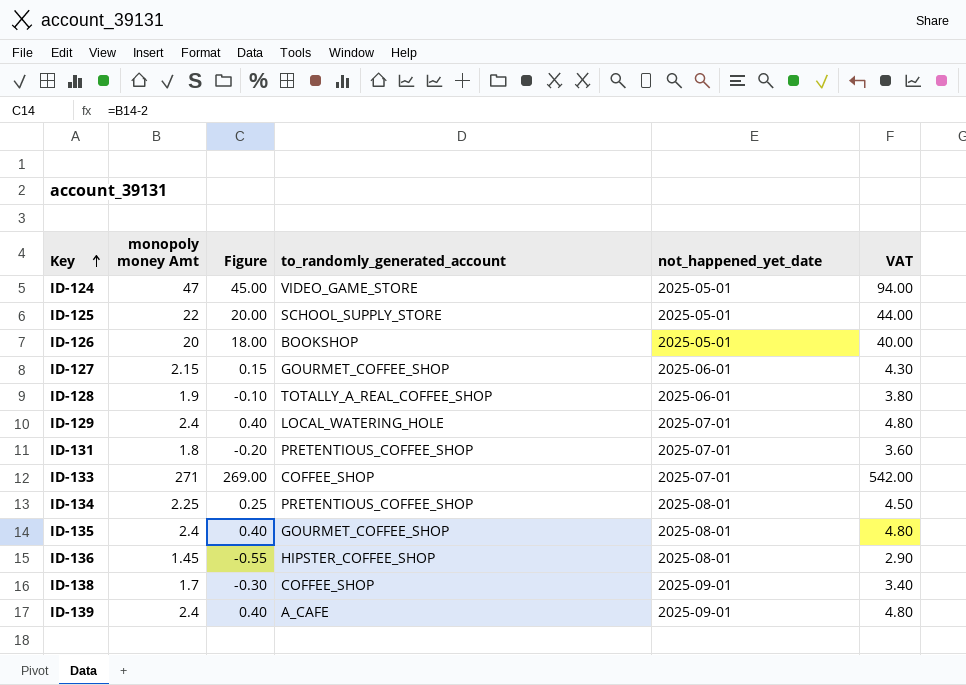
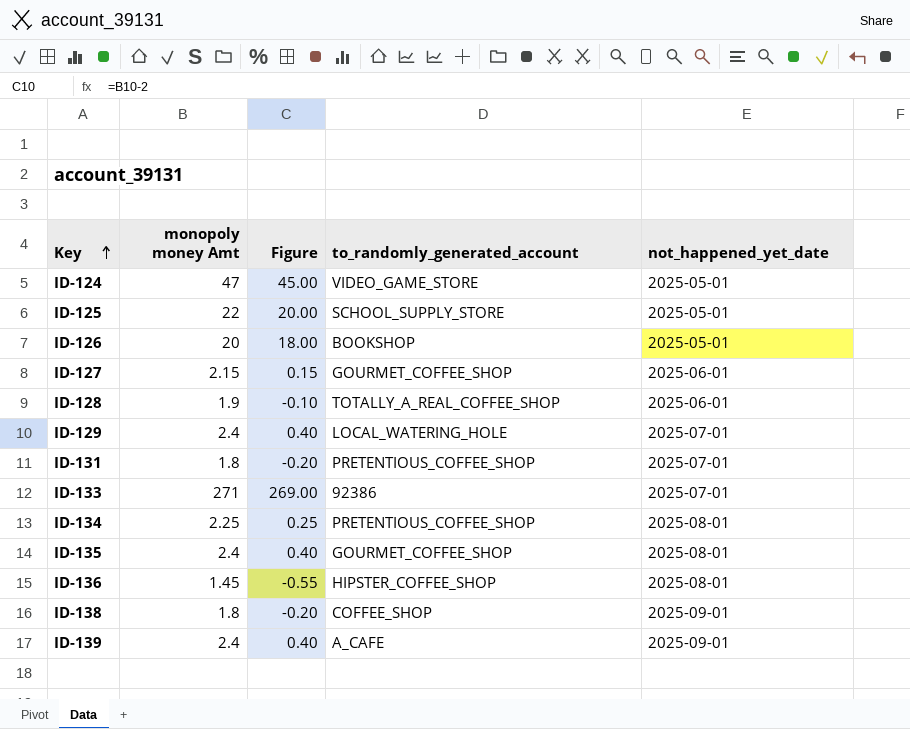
column VAT | formula: [monopoly money Amt] * 2 -> none
ID-133 | to_randomly_generated_account: COFFEE_SHOP -> 92386
ID-138 | monopoly money Amt: 1.7 -> 1.8
ID-138 | Figure: -0.30 -> -0.20

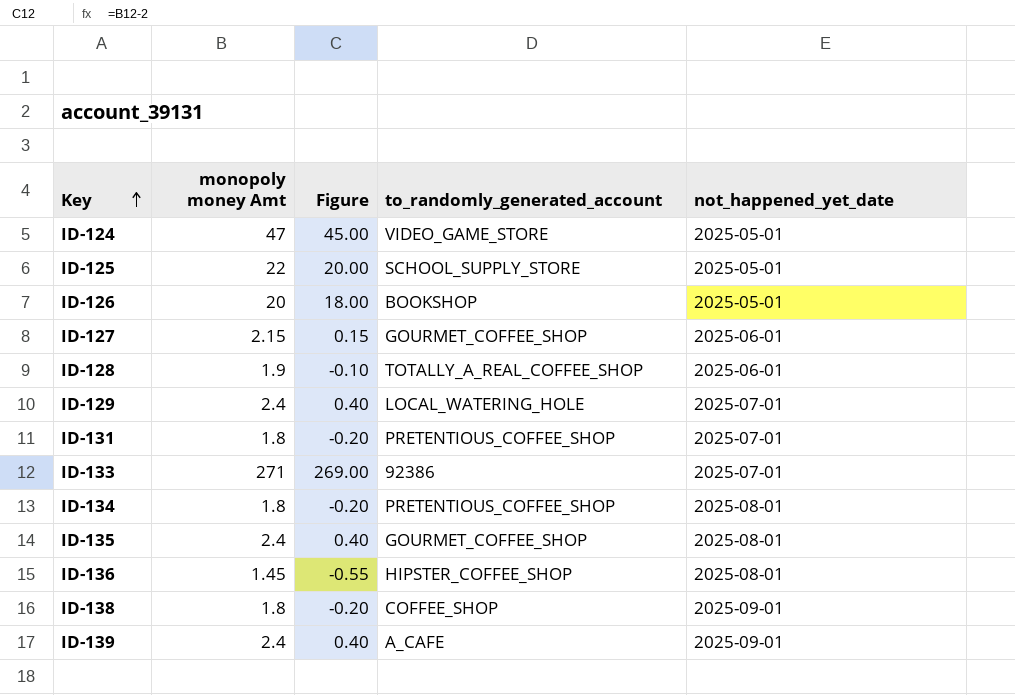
ID-134 | monopoly money Amt: 2.25 -> 1.8
ID-134 | Figure: 0.25 -> -0.20

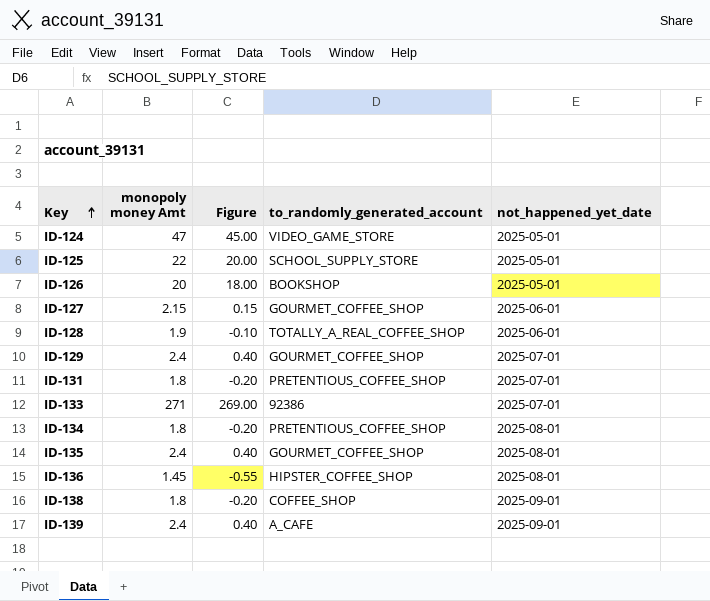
ID-129 | to_randomly_generated_account: LOCAL_WATERING_HOLE -> GOURMET_COFFEE_SHOP

